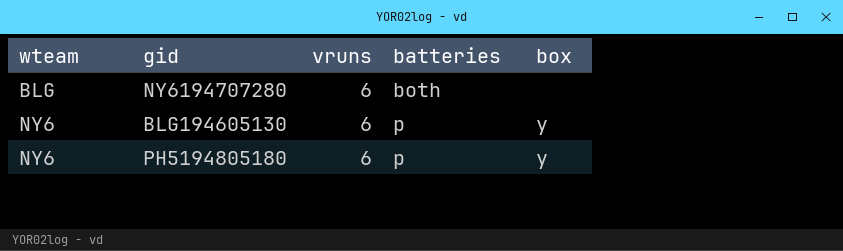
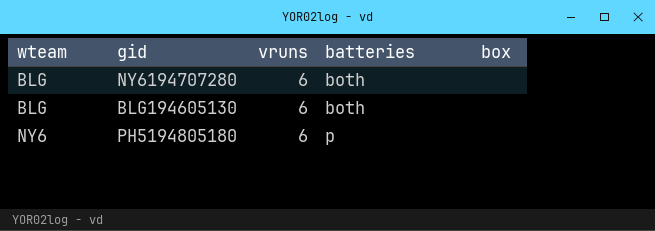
BLG194605130 | wteam: NY6 -> BLG
BLG194605130 | batteries: p -> both
BLG194605130 | box: y -> none
PH5194805180 | box: y -> none

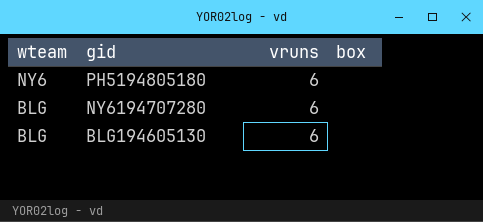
row order: wteam ascending -> wteam descending
column batteries | position: 4 -> none

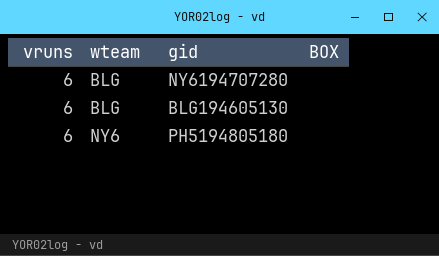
row order: wteam descending -> wteam ascending
column vruns | position: 3 -> 1
column name: box -> BOX

